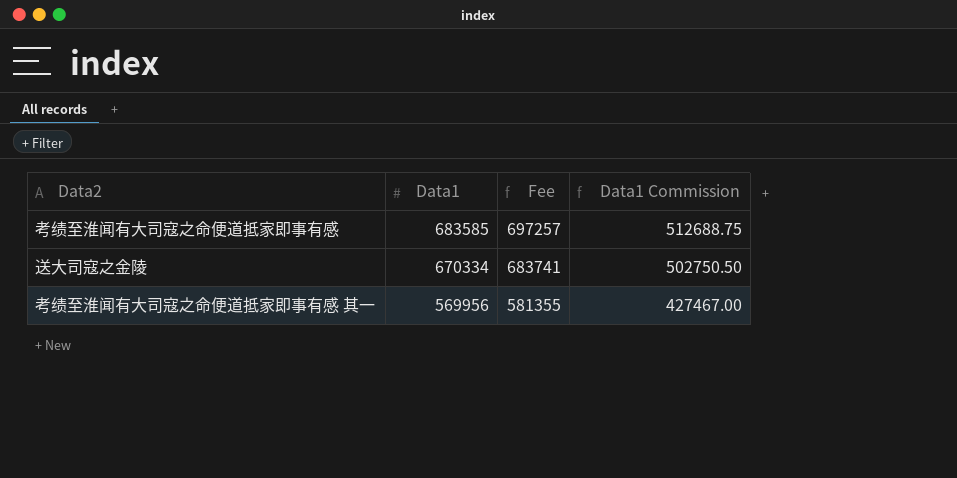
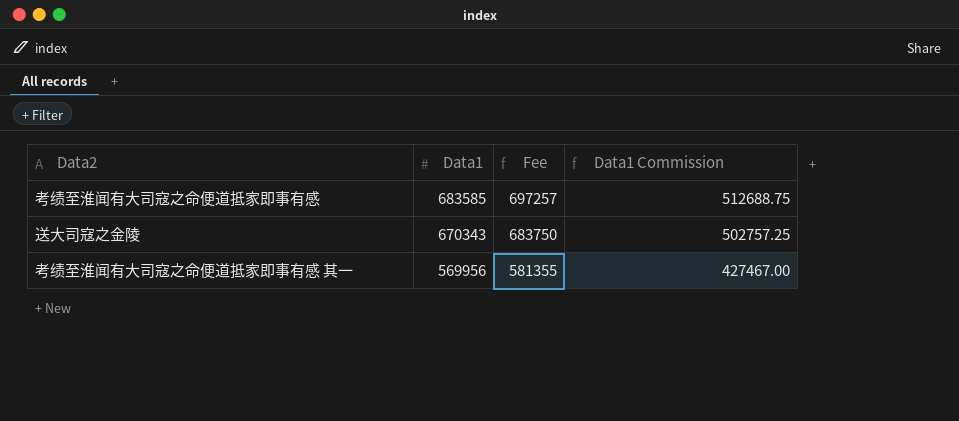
送大司寇之金陵 | Data1: 670334 -> 670343
送大司寇之金陵 | Fee: 683741 -> 683750
送大司寇之金陵 | Data1 Commission: 502750.50 -> 502757.25

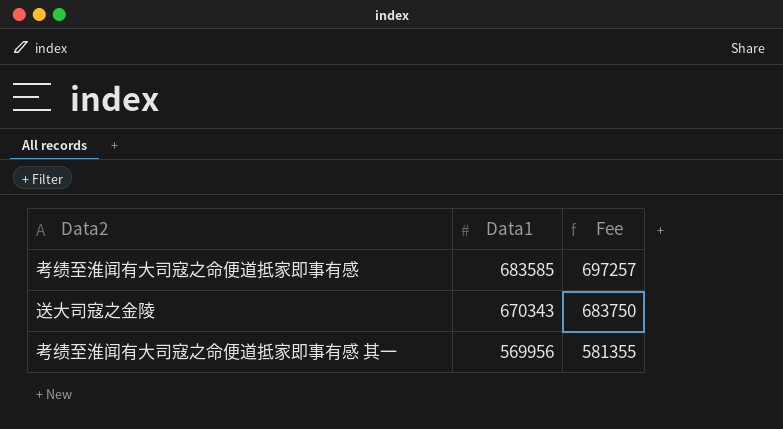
column Data1 Commission | formula: [Data1] * 0.75 -> none

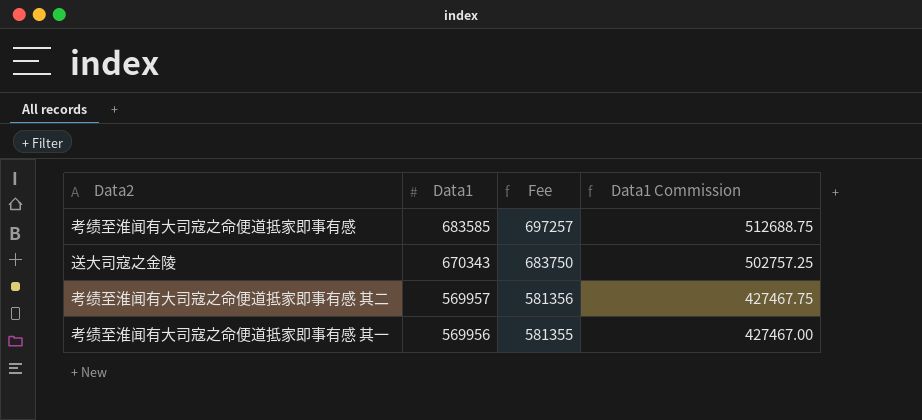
column Data1 Commission | formula: none -> [Data1] * 0.75
row 考绩至淮闻有大司寇之命便道抵家即事有感 其二: none -> 569957 | 581356 | 427467.75

